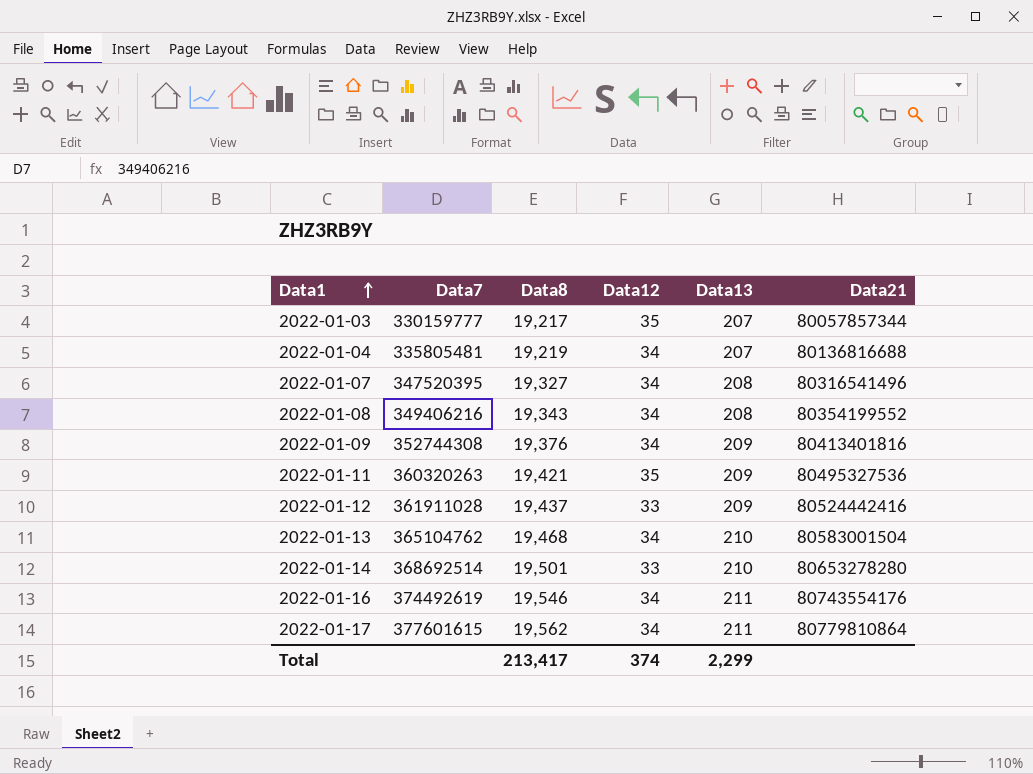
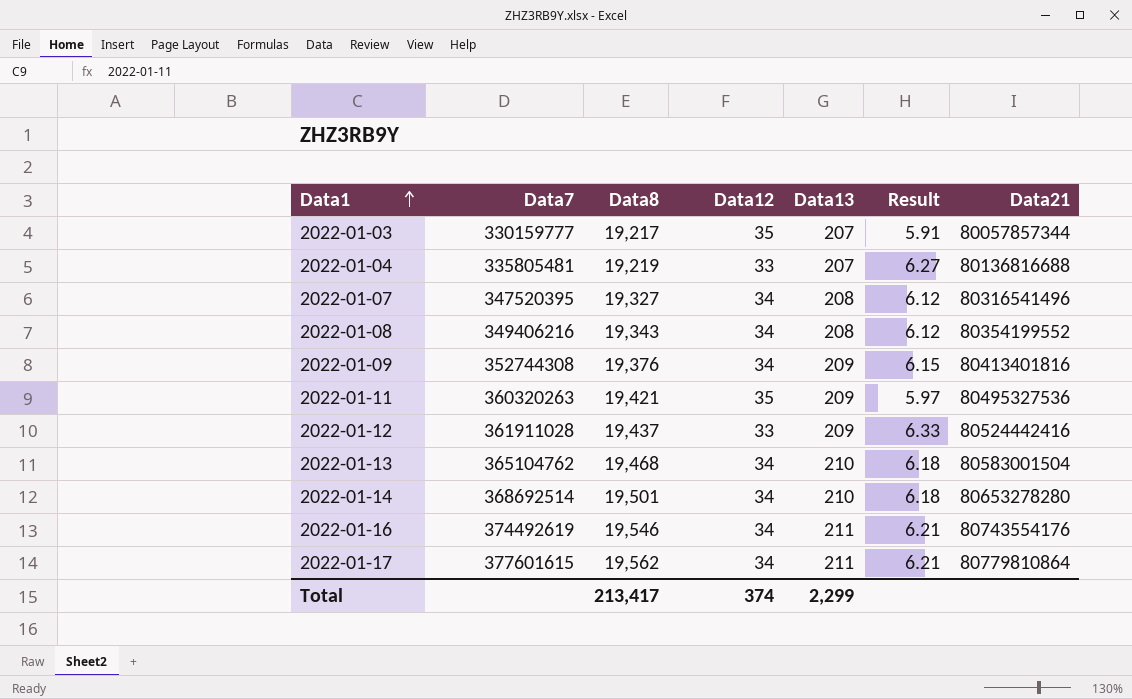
column Result | formula: none -> [Data13] / [Data12]
2022-01-04 | Data12: 34 -> 33
2022-01-14 | Data12: 33 -> 34

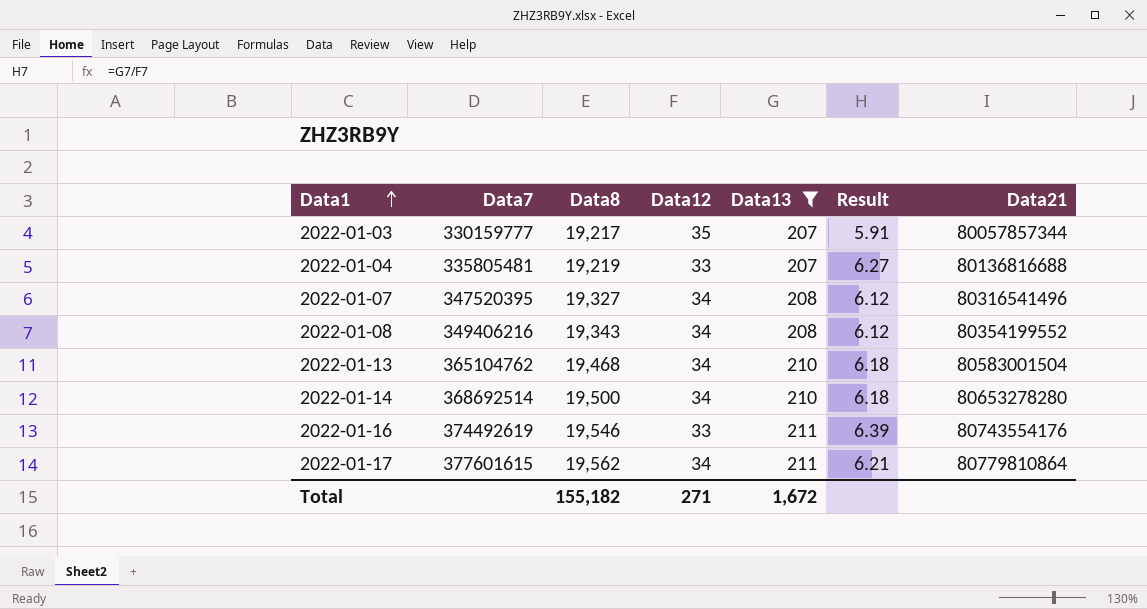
filter: none -> Data13 != 209
2022-01-14 | Data8: 19,501 -> 19,500
2022-01-16 | Data12: 34 -> 33
2022-01-16 | Result: 6.21 -> 6.39
Total | Data8: 213,417 -> 155,182
Total | Data12: 374 -> 271
Total | Data13: 2,299 -> 1,672

